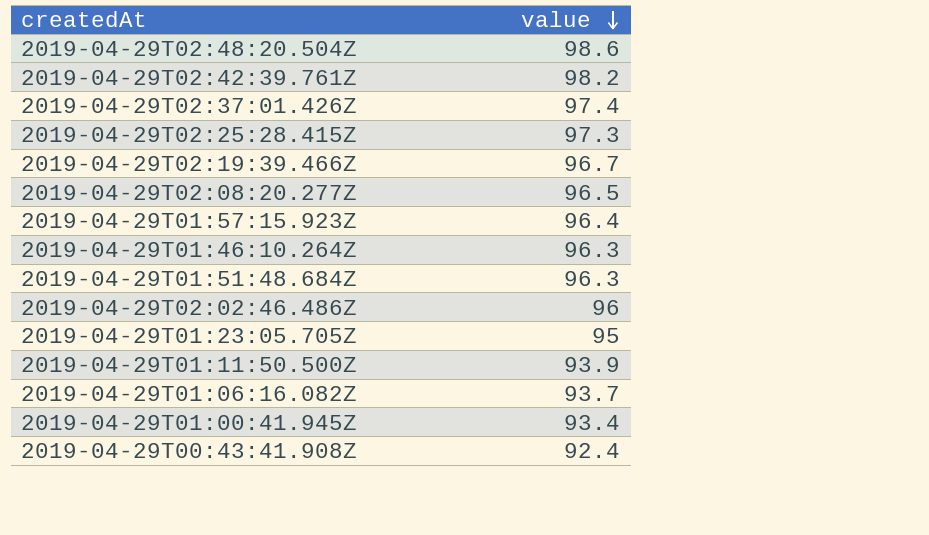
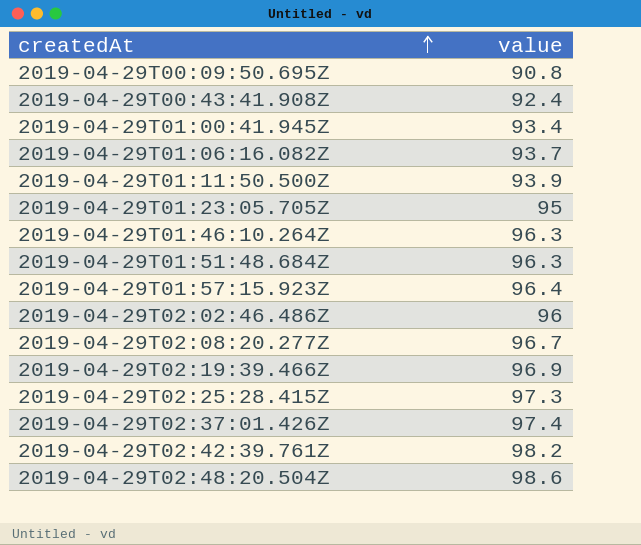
row order: value descending -> createdAt ascending
row 2019-04-29T00:09:50.695Z: none -> 90.8
2019-04-29T02:08:20.277Z | value: 96.5 -> 96.7
2019-04-29T02:19:39.466Z | value: 96.7 -> 96.9

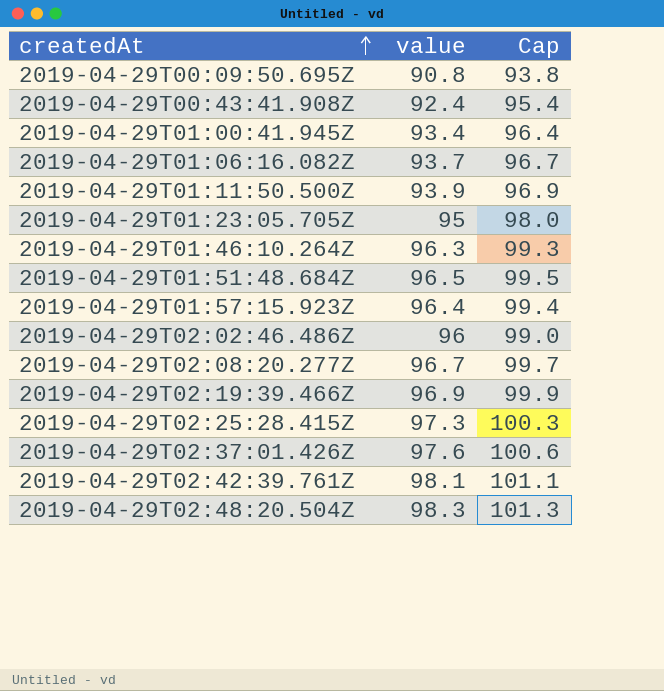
column Cap | formula: none -> [value] + 3
2019-04-29T01:51:48.684Z | value: 96.3 -> 96.5
2019-04-29T02:37:01.426Z | value: 97.4 -> 97.6
2019-04-29T02:42:39.761Z | value: 98.2 -> 98.1
2019-04-29T02:48:20.504Z | value: 98.6 -> 98.3

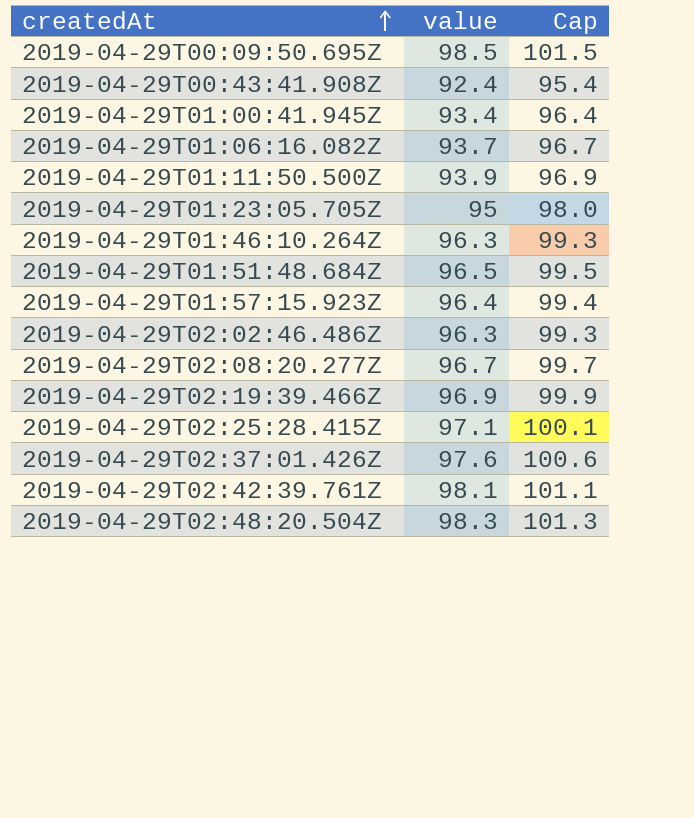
2019-04-29T00:09:50.695Z | value: 90.8 -> 98.5
2019-04-29T00:09:50.695Z | Cap: 93.8 -> 101.5
2019-04-29T02:02:46.486Z | value: 96 -> 96.3
2019-04-29T02:02:46.486Z | Cap: 99.0 -> 99.3
2019-04-29T02:25:28.415Z | value: 97.3 -> 97.1
2019-04-29T02:25:28.415Z | Cap: 100.3 -> 100.1

